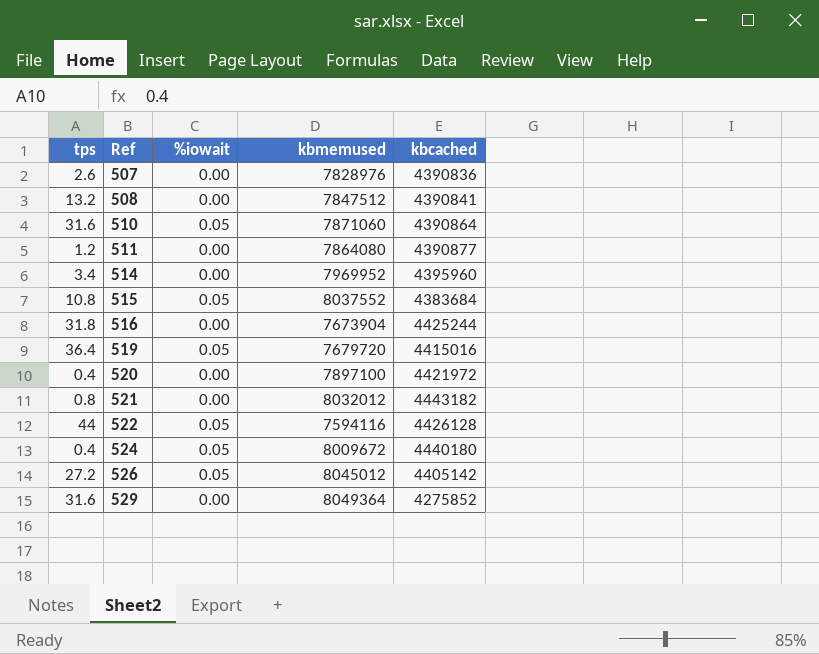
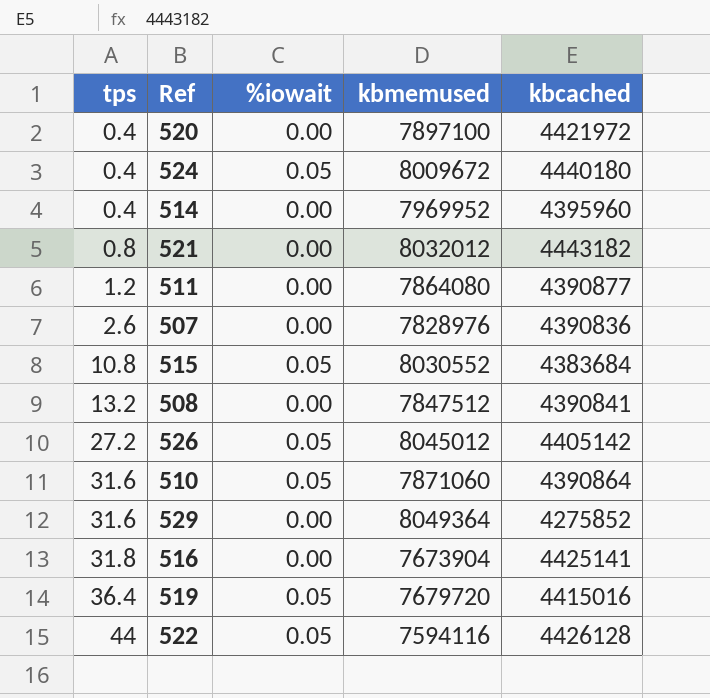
row order: Ref ascending -> tps ascending
514 | tps: 3.4 -> 0.4
515 | kbmemused: 8037552 -> 8030552
516 | kbcached: 4425244 -> 4425141

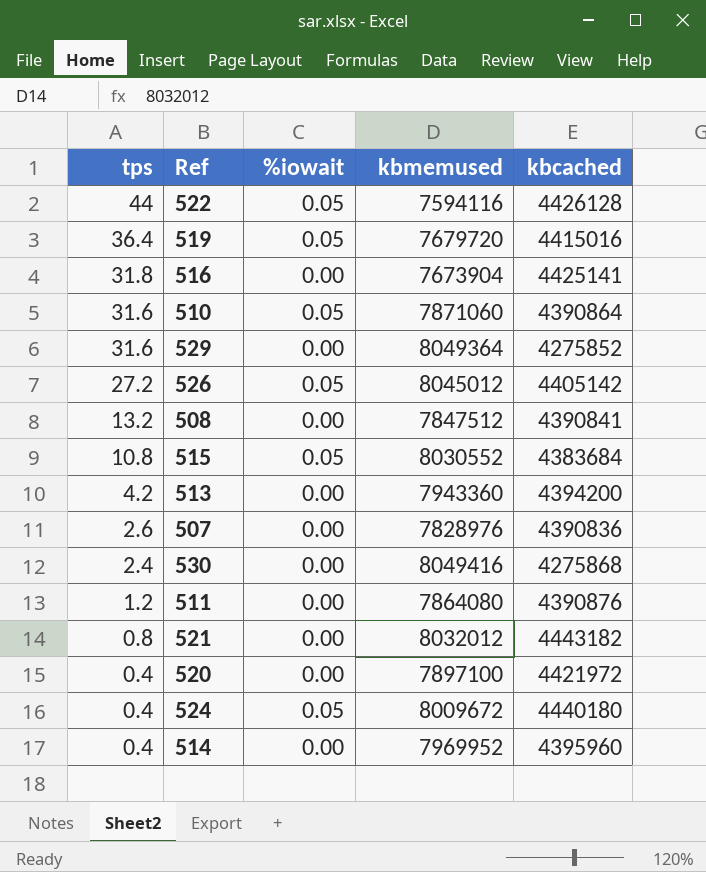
row order: tps ascending -> tps descending
row 513: none -> 4.2 | 0.00 | 7943360 | 4394200
row 530: none -> 2.4 | 0.00 | 8049416 | 4275868
511 | kbcached: 4390877 -> 4390876

